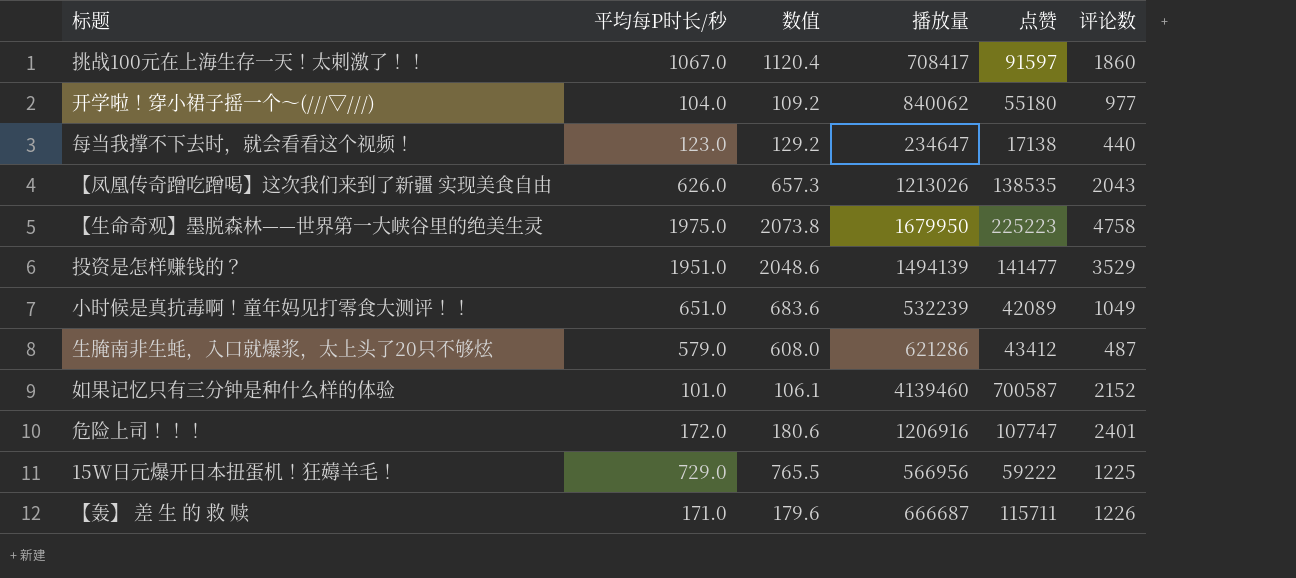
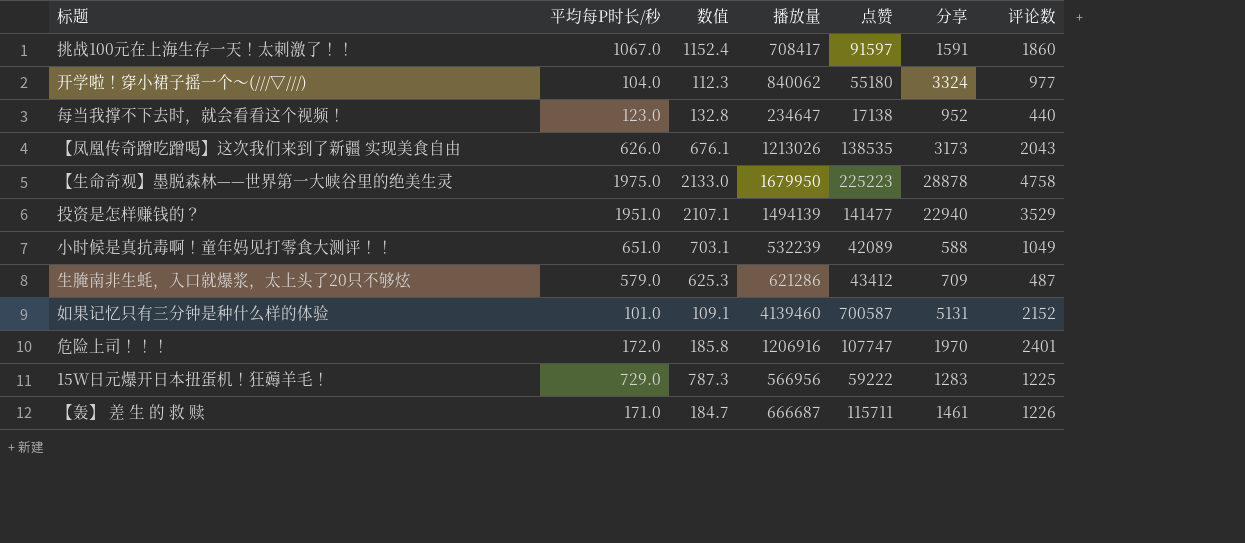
column 数值 | formula: [平均每P时长/秒] * 1.05 -> [平均每P时长/秒] * 1.08
column 分享 | position: none -> 6

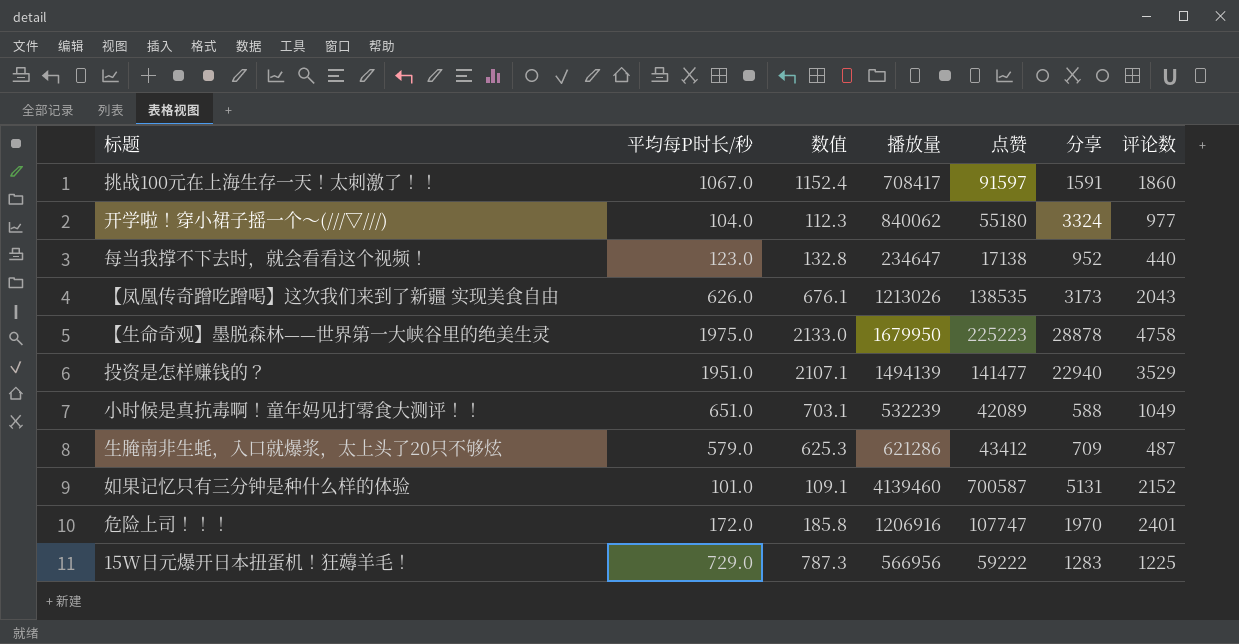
row 【轰】 差 生 的 救 赎: 171.0 | 184.7 | 666687 | 115711 | 1461 | 1226 -> none

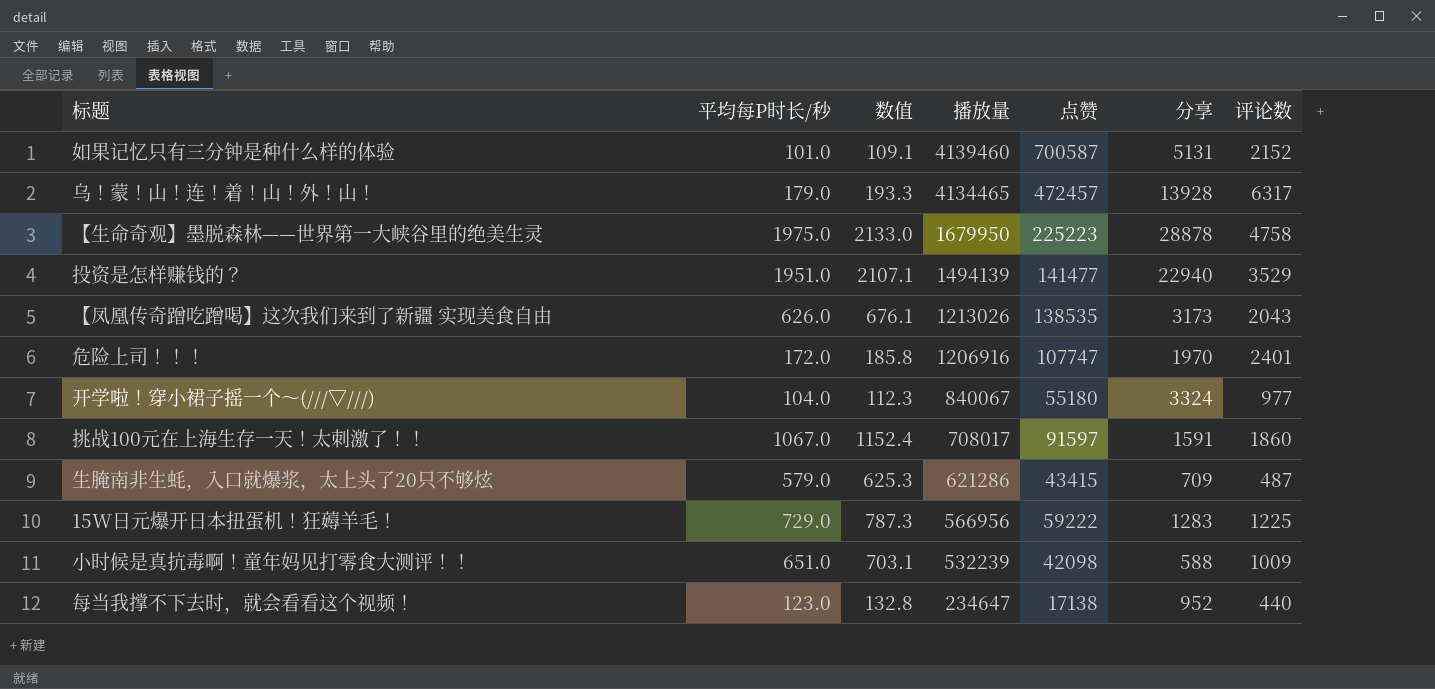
row order: none -> 播放量 descending
row 乌！蒙！山！连！着！山！外！山！: none -> 179.0 | 193.3 | 4134465 | 472457 | 13928 | 6317
开学啦！穿小裙子摇一个～(///▽///) | 播放量: 840062 -> 840067
挑战100元在上海生存一天！太刺激了！！ | 播放量: 708417 -> 708017
生腌南非生蚝，入口就爆浆，太上头了20只不够炫 | 点赞: 43412 -> 43415
小时候是真抗毒啊！童年妈见打零食大测评！！ | 点赞: 42089 -> 42098
小时候是真抗毒啊！童年妈见打零食大测评！！ | 评论数: 1049 -> 1009

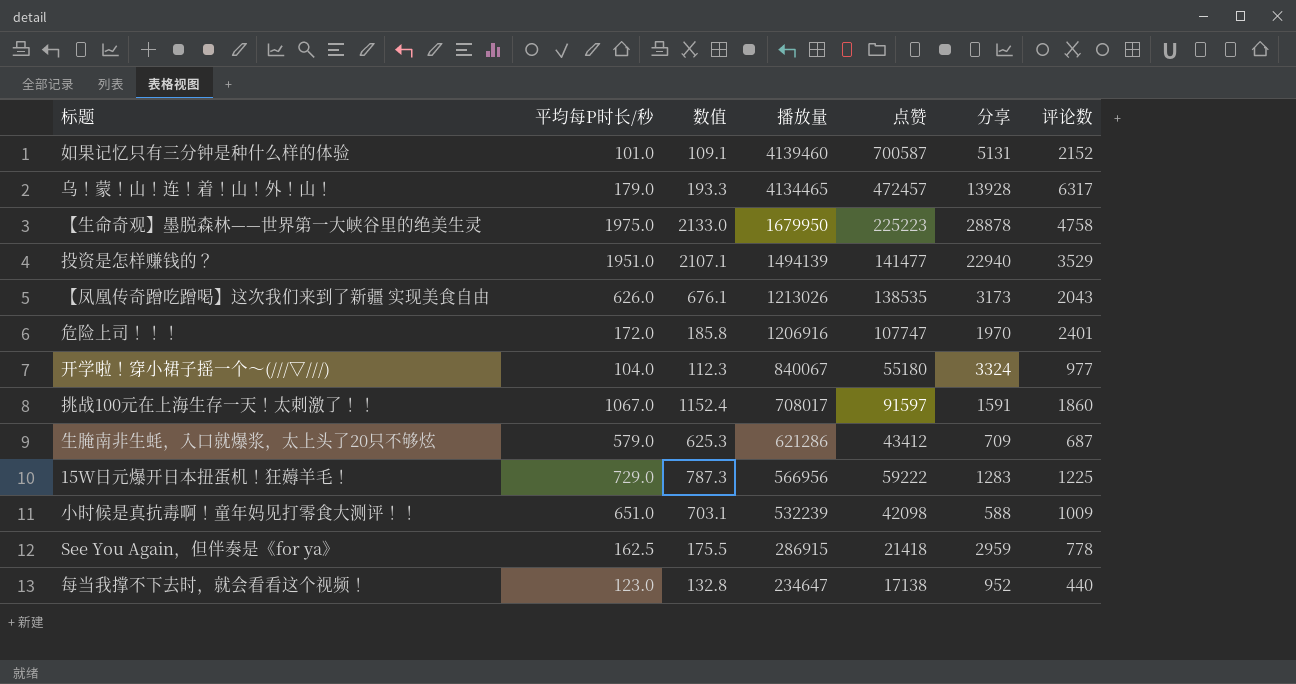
生腌南非生蚝，入口就爆浆，太上头了20只不够炫 | 点赞: 43415 -> 43412
生腌南非生蚝，入口就爆浆，太上头了20只不够炫 | 评论数: 487 -> 687
row See You Again，但伴奏是《for ya》: none -> 162.5 | 175.5 | 286915 | 21418 | 2959 | 778

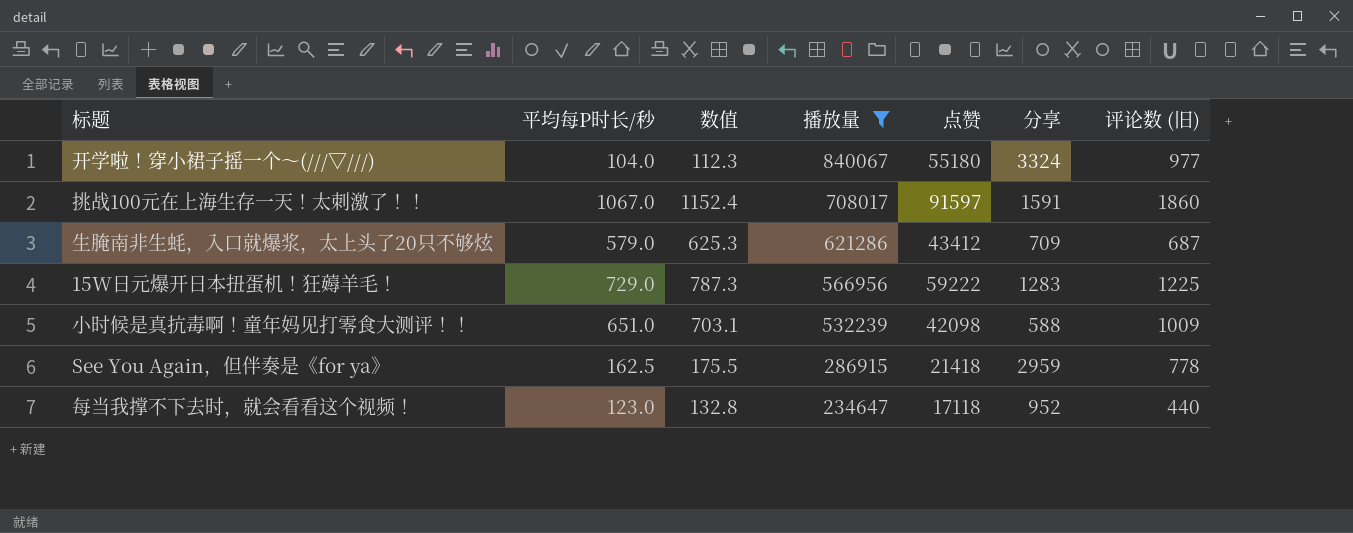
filter: none -> 播放量 <= 840067
column name: 评论数 -> 评论数 (旧)
每当我撑不下去时，就会看看这个视频！ | 点赞: 17138 -> 17118

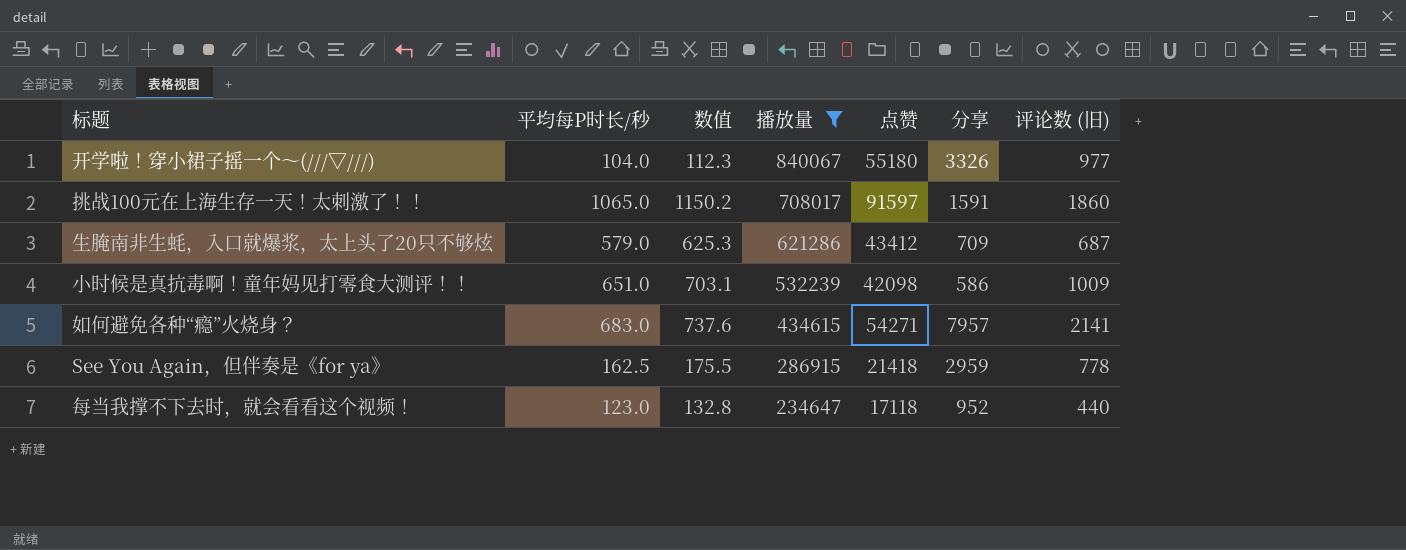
row 15W日元爆开日本扭蛋机！狂薅羊毛！: 729.0 | 787.3 | 566956 | 59222 | 1283 | 1225 -> none
开学啦！穿小裙子摇一个～(///▽///) | 分享: 3324 -> 3326
挑战100元在上海生存一天！太刺激了！！ | 平均每P时长/秒: 1067.0 -> 1065.0
挑战100元在上海生存一天！太刺激了！！ | 数值: 1152.4 -> 1150.2
小时候是真抗毒啊！童年妈见打零食大测评！！ | 分享: 588 -> 586
row 如何避免各种“瘾”火烧身？: none -> 683.0 | 737.6 | 434615 | 54271 | 7957 | 2141

